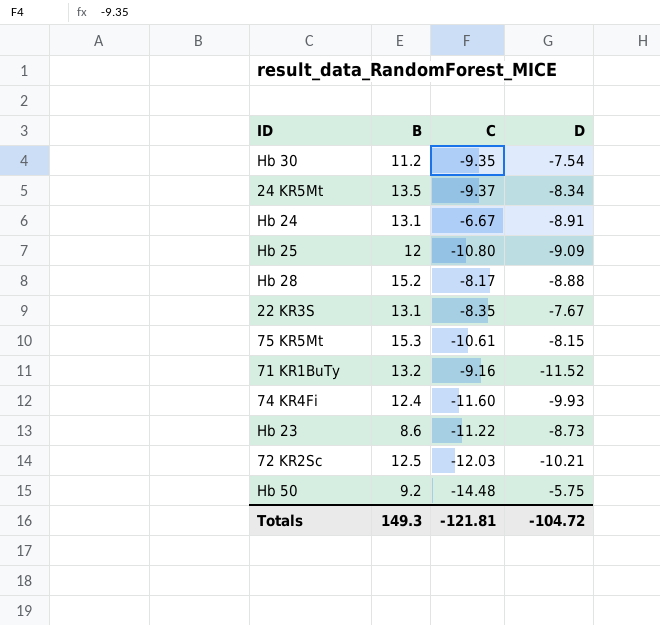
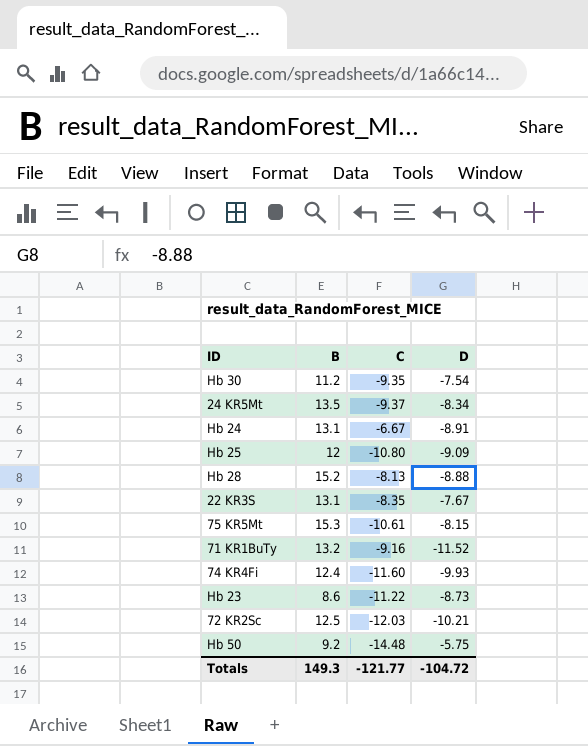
Hb 28 | C: -8.17 -> -8.13
Totals | C: -121.81 -> -121.77

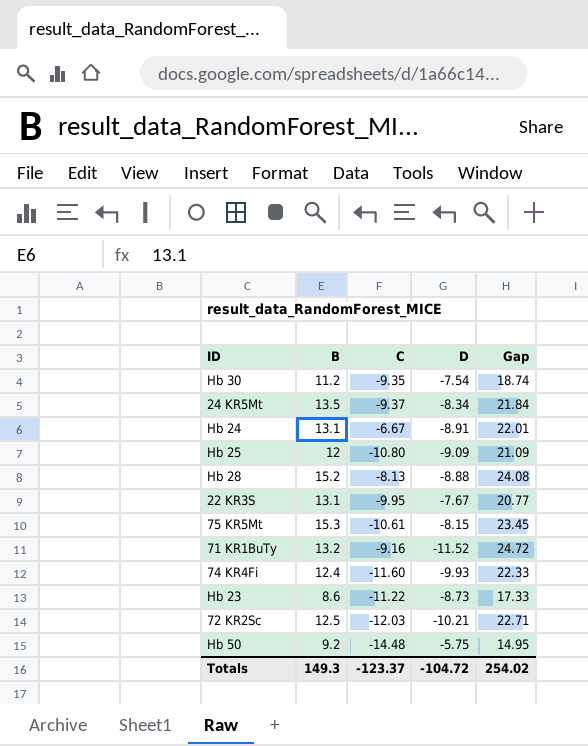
column Gap | formula: none -> [B] - [D]
22 KR3S | C: -8.35 -> -9.95
Totals | C: -121.77 -> -123.37

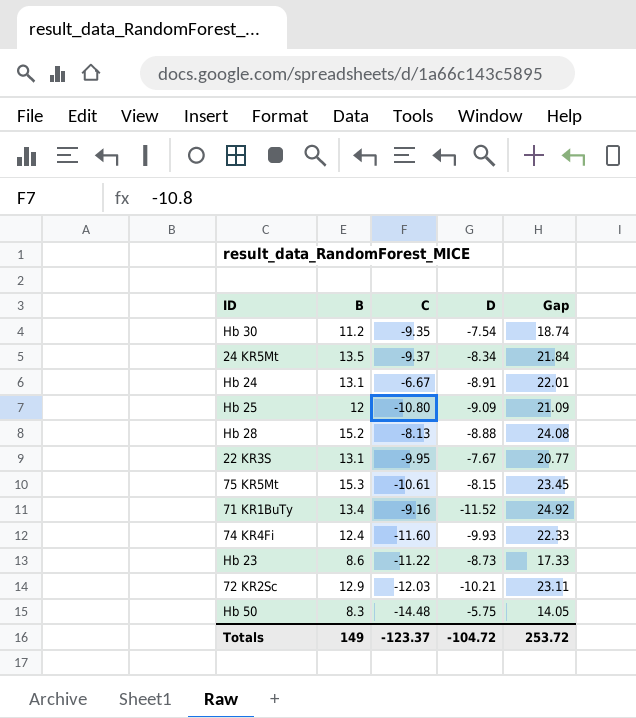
71 KR1BuTy | B: 13.2 -> 13.4
71 KR1BuTy | Gap: 24.72 -> 24.92
72 KR2Sc | B: 12.5 -> 12.9
72 KR2Sc | Gap: 22.71 -> 23.11
Hb 50 | B: 9.2 -> 8.3
Hb 50 | Gap: 14.95 -> 14.05
Totals | B: 149.3 -> 149
Totals | Gap: 254.02 -> 253.72

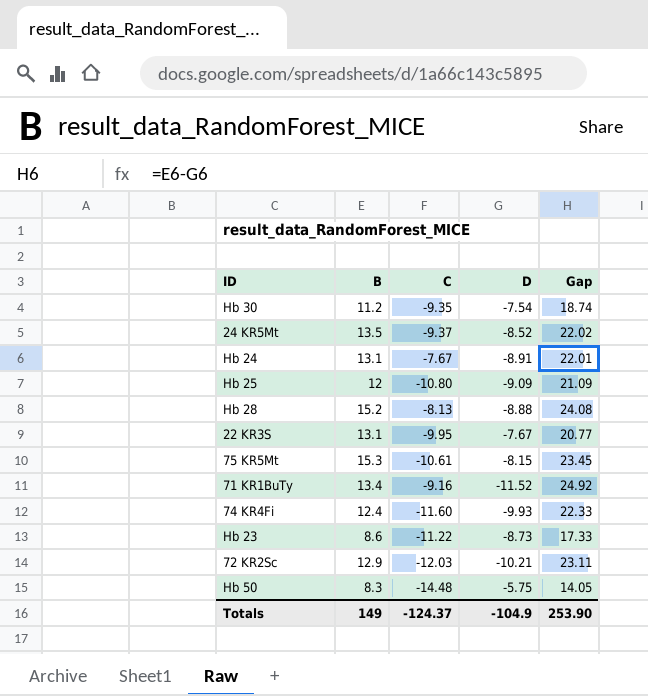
24 KR5Mt | D: -8.34 -> -8.52
24 KR5Mt | Gap: 21.84 -> 22.02
Hb 24 | C: -6.67 -> -7.67
Totals | C: -123.37 -> -124.37
Totals | D: -104.72 -> -104.9
Totals | Gap: 253.72 -> 253.90

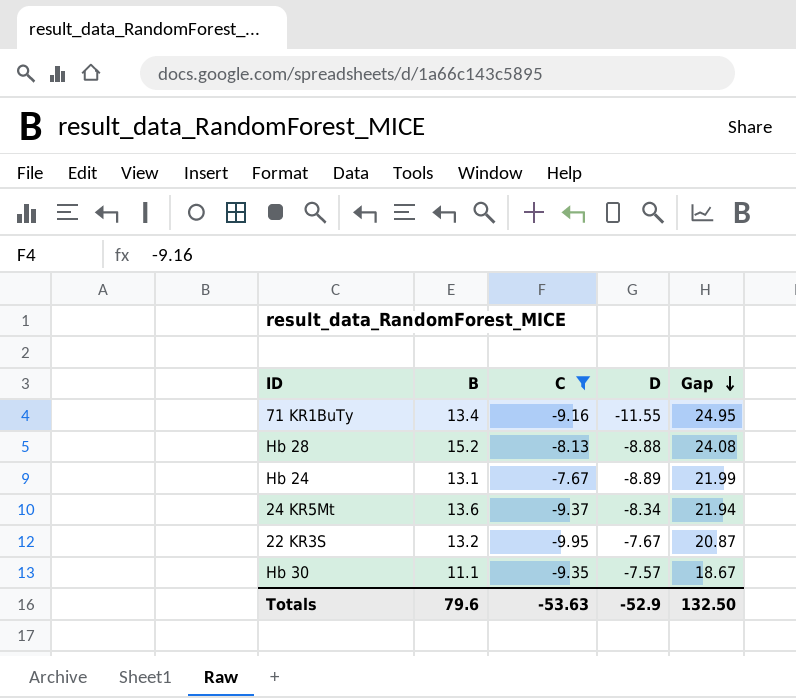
filter: none -> C >= -9.95
row order: none -> Gap descending
71 KR1BuTy | D: -11.52 -> -11.55
71 KR1BuTy | Gap: 24.92 -> 24.95
Hb 24 | D: -8.91 -> -8.89
Hb 24 | Gap: 22.01 -> 21.99
24 KR5Mt | B: 13.5 -> 13.6
24 KR5Mt | D: -8.52 -> -8.34
24 KR5Mt | Gap: 22.02 -> 21.94
22 KR3S | B: 13.1 -> 13.2
22 KR3S | Gap: 20.77 -> 20.87
Hb 30 | B: 11.2 -> 11.1
Hb 30 | D: -7.54 -> -7.57
Hb 30 | Gap: 18.74 -> 18.67
Totals | B: 149 -> 79.6
Totals | C: -124.37 -> -53.63
Totals | D: -104.9 -> -52.9
Totals | Gap: 253.90 -> 132.50

